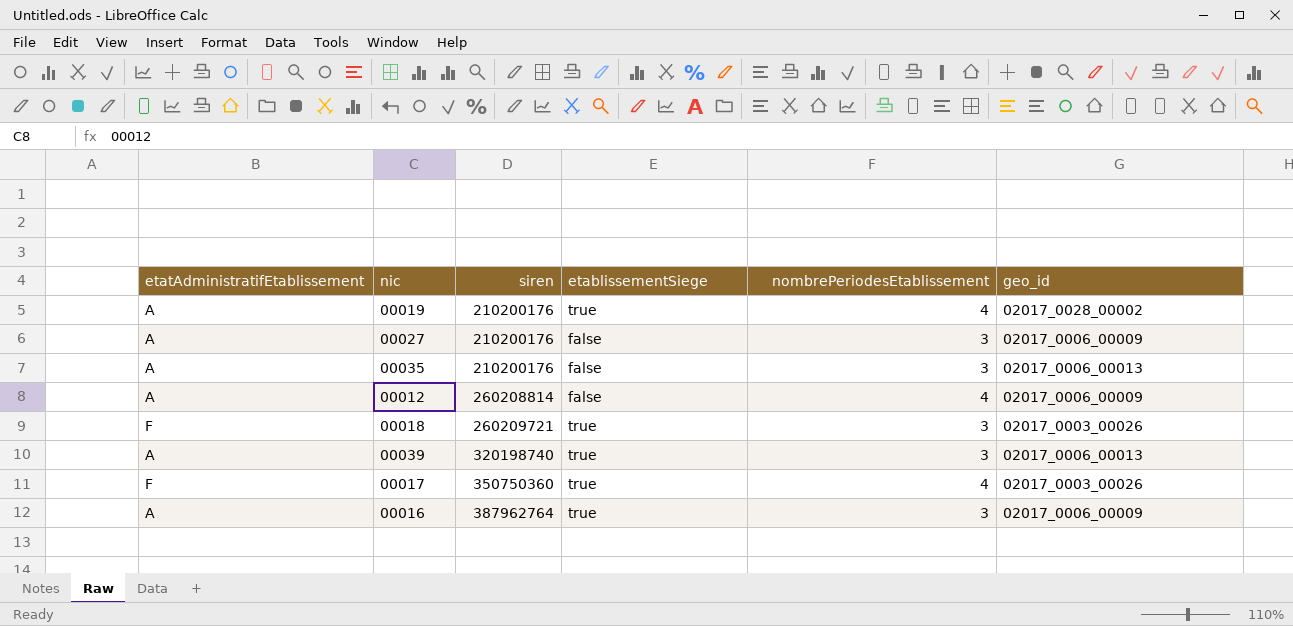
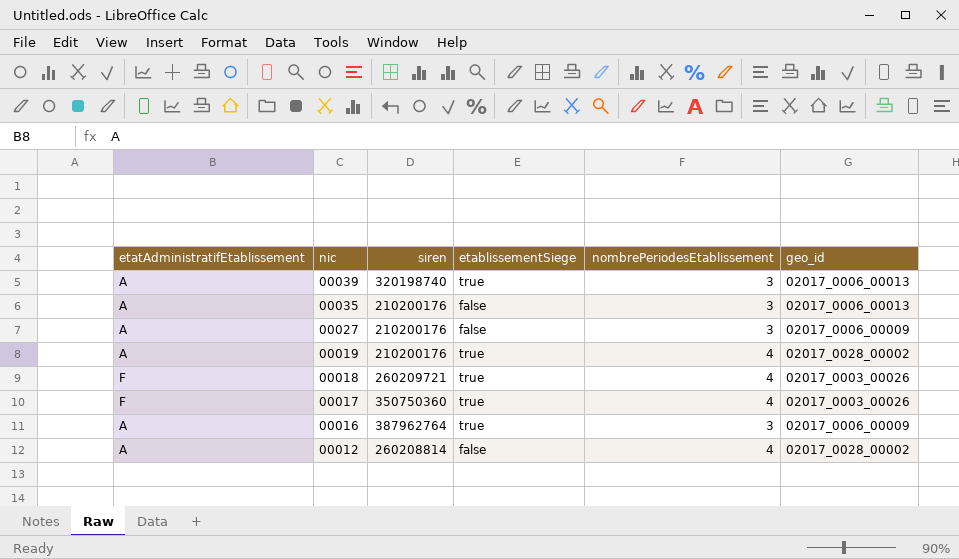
row order: siren ascending -> nic descending
00018 | nombrePeriodesEtablissement: 3 -> 4
00012 | geo_id: 02017_0006_00009 -> 02017_0028_00002

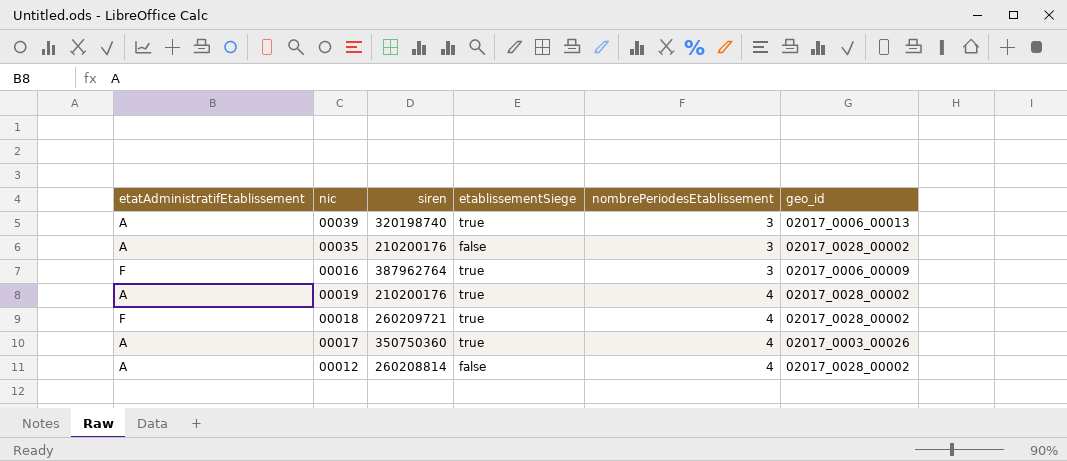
row order: nic descending -> nombrePeriodesEtablissement ascending
row 00027: A | 210200176 | false | 3 | 02017_0006_00009 -> none
00035 | geo_id: 02017_0006_00013 -> 02017_0028_00002
00016 | etatAdministratifEtablissement: A -> F
00018 | geo_id: 02017_0003_00026 -> 02017_0028_00002
00017 | etatAdministratifEtablissement: F -> A

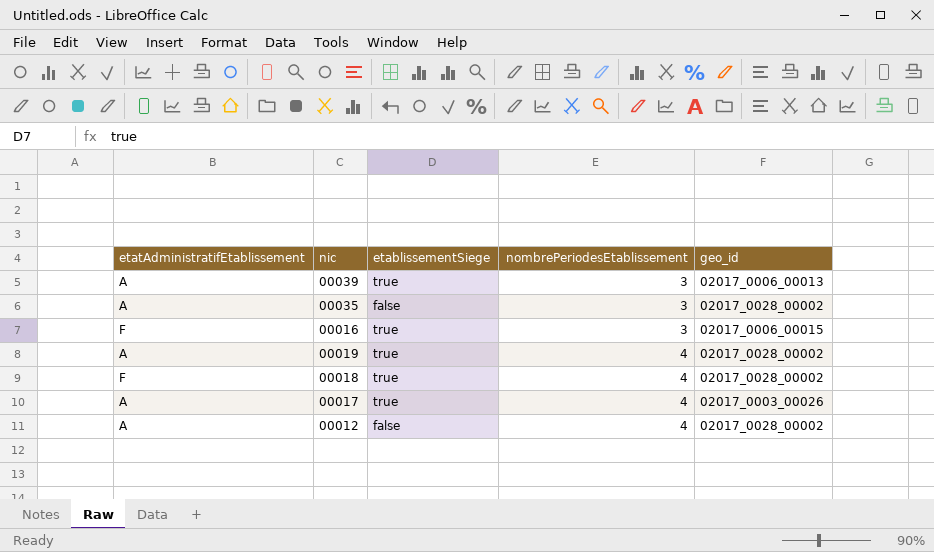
column siren | position: 3 -> none
00016 | geo_id: 02017_0006_00009 -> 02017_0006_00015

